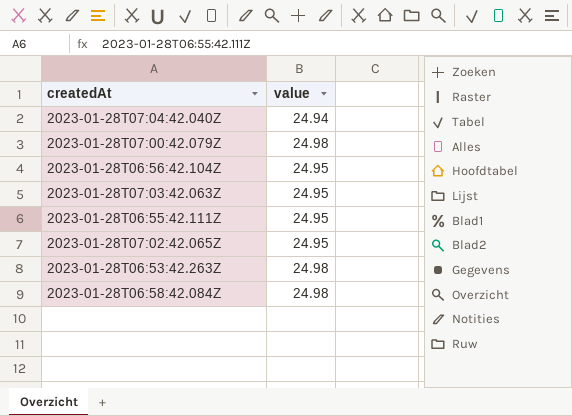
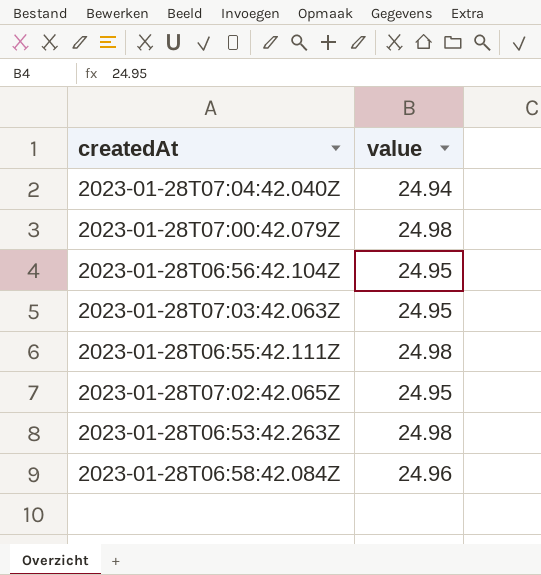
2023-01-28T06:55:42.111Z | value: 24.95 -> 24.98
2023-01-28T06:58:42.084Z | value: 24.98 -> 24.96

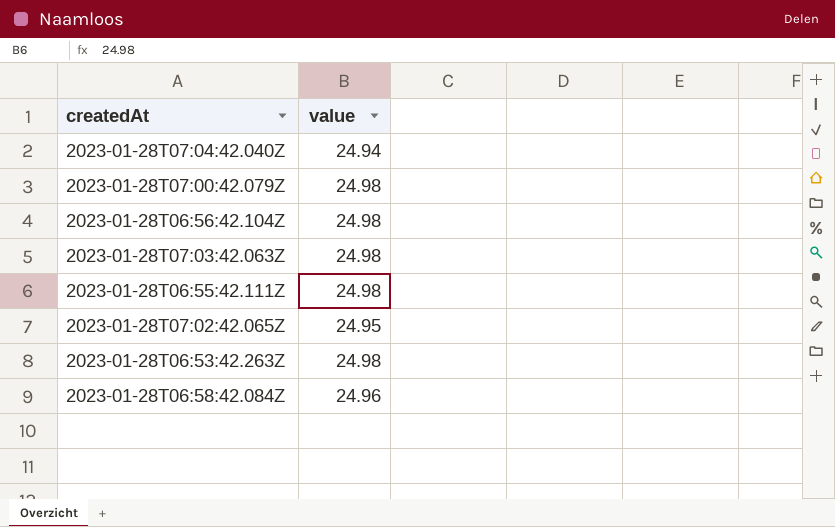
2023-01-28T06:56:42.104Z | value: 24.95 -> 24.98
2023-01-28T07:03:42.063Z | value: 24.95 -> 24.98

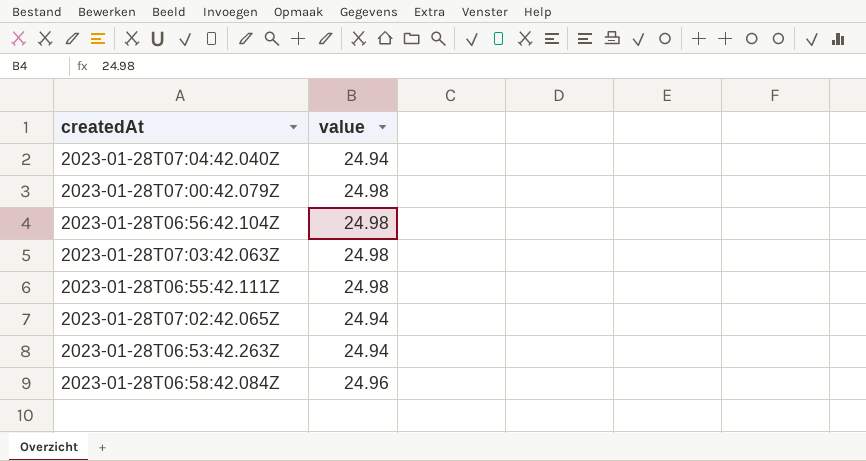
2023-01-28T07:02:42.065Z | value: 24.95 -> 24.94
2023-01-28T06:53:42.263Z | value: 24.98 -> 24.94

